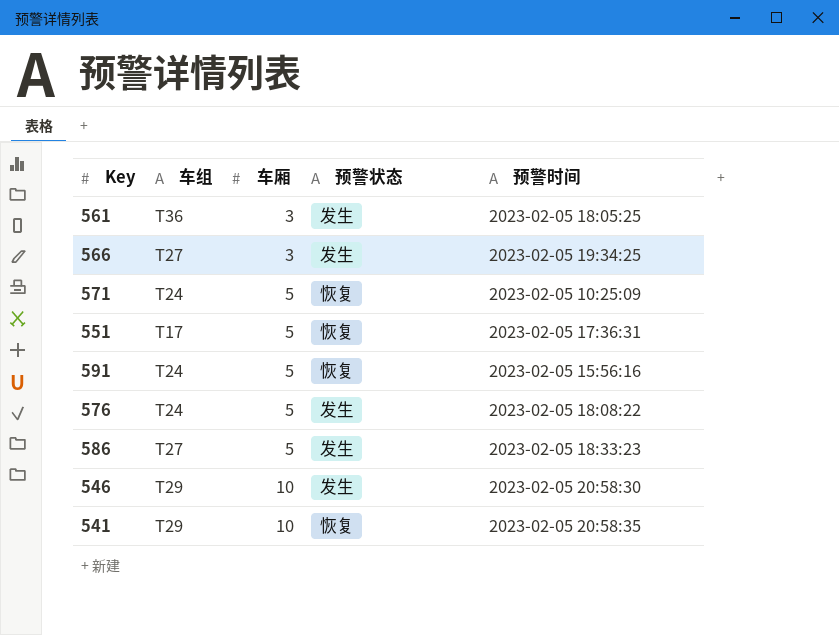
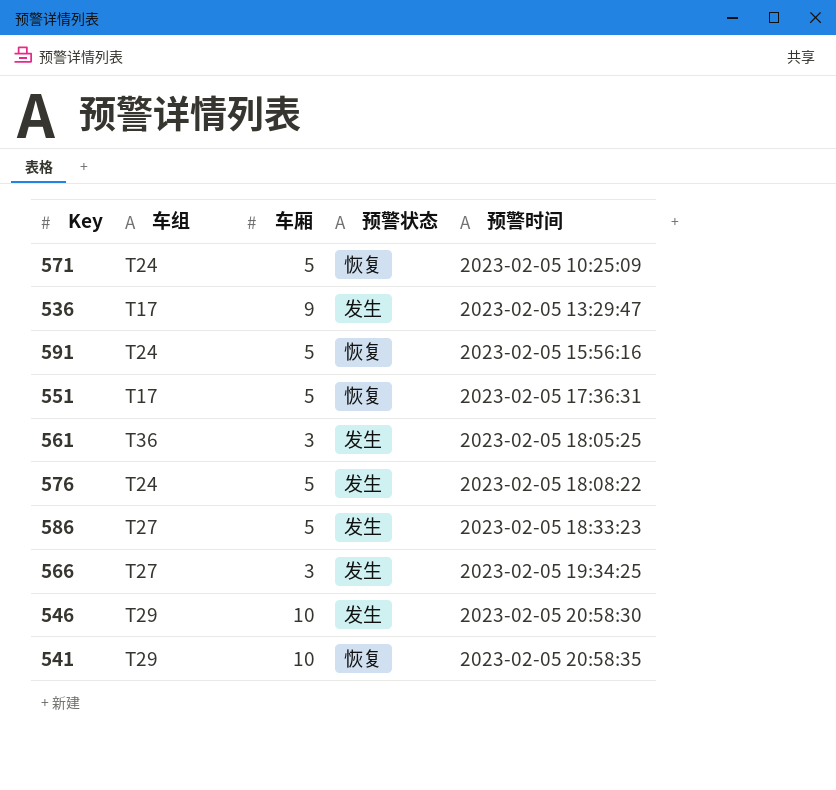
row order: 车厢 ascending -> 预警时间 ascending
row 536: none -> T17 | 9 | 发生 | 2023-02-05 13:29:47

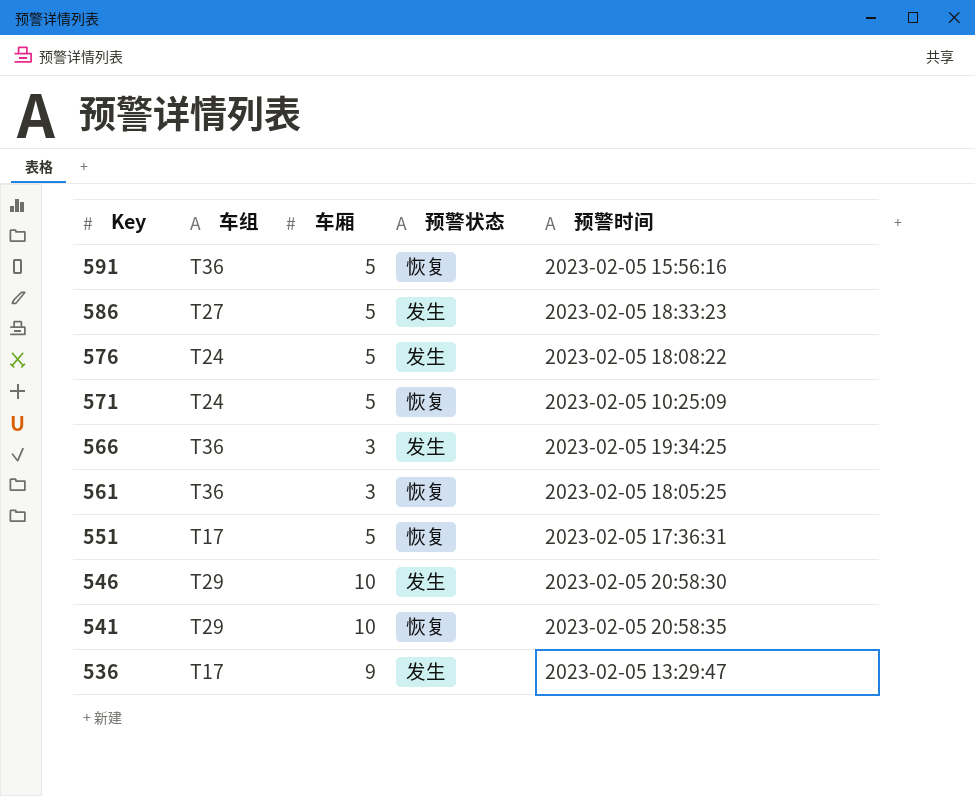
row order: 预警时间 ascending -> Key descending
591 | 车组: T24 -> T36
566 | 车组: T27 -> T36
561 | 预警状态: 发生 -> 恢复

